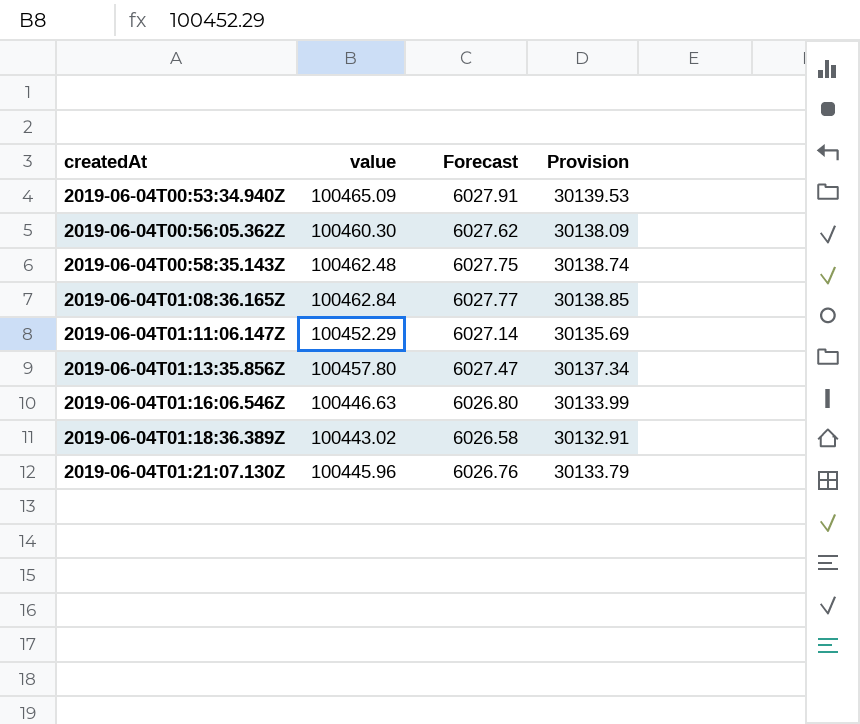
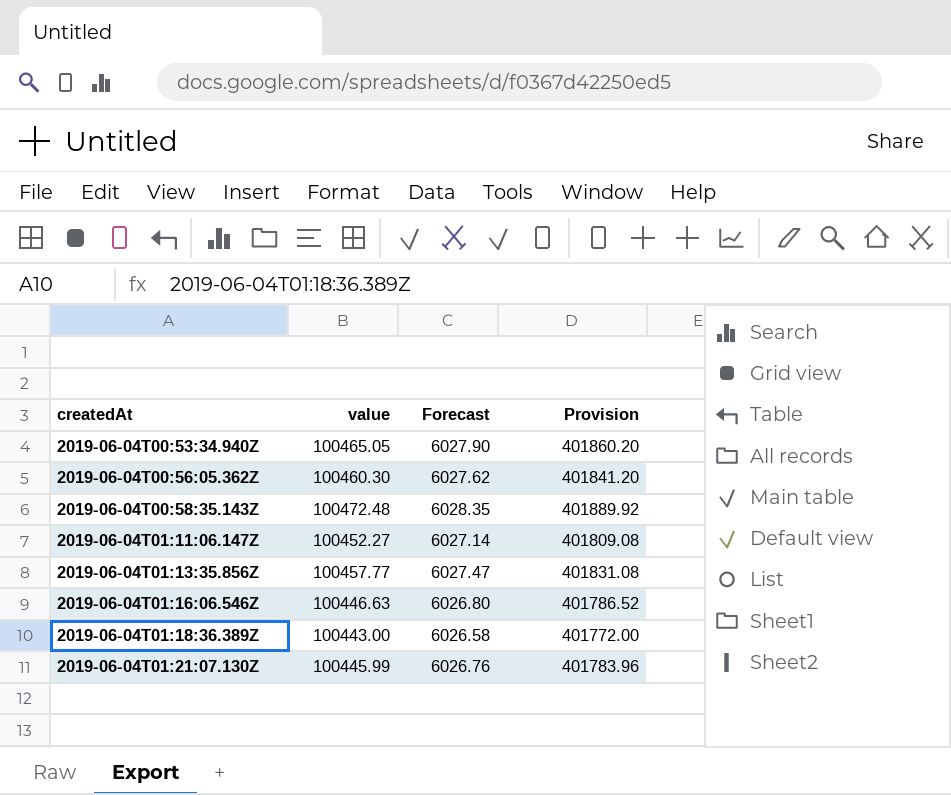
column Provision | formula: [value] * 0.3 -> [value] * 4
row 2019-06-04T01:08:36.165Z: 100462.84 | 6027.77 | 30138.85 -> none
2019-06-04T00:53:34.940Z | value: 100465.09 -> 100465.05
2019-06-04T00:53:34.940Z | Forecast: 6027.91 -> 6027.90
2019-06-04T00:58:35.143Z | value: 100462.48 -> 100472.48
2019-06-04T00:58:35.143Z | Forecast: 6027.75 -> 6028.35
2019-06-04T01:11:06.147Z | value: 100452.29 -> 100452.27
2019-06-04T01:13:35.856Z | value: 100457.80 -> 100457.77
2019-06-04T01:18:36.389Z | value: 100443.02 -> 100443.00
2019-06-04T01:21:07.130Z | value: 100445.96 -> 100445.99

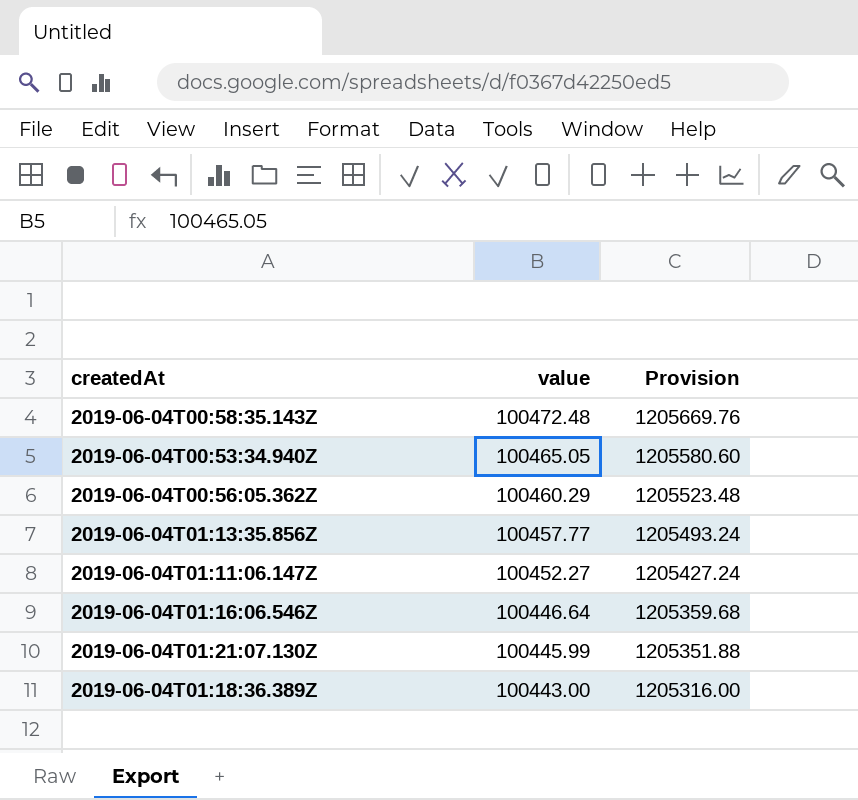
row order: createdAt ascending -> value descending
column Forecast | formula: [value] * 0.06 -> none
column Provision | formula: [value] * 4 -> [value] * 12
2019-06-04T00:56:05.362Z | value: 100460.30 -> 100460.29
2019-06-04T01:16:06.546Z | value: 100446.63 -> 100446.64

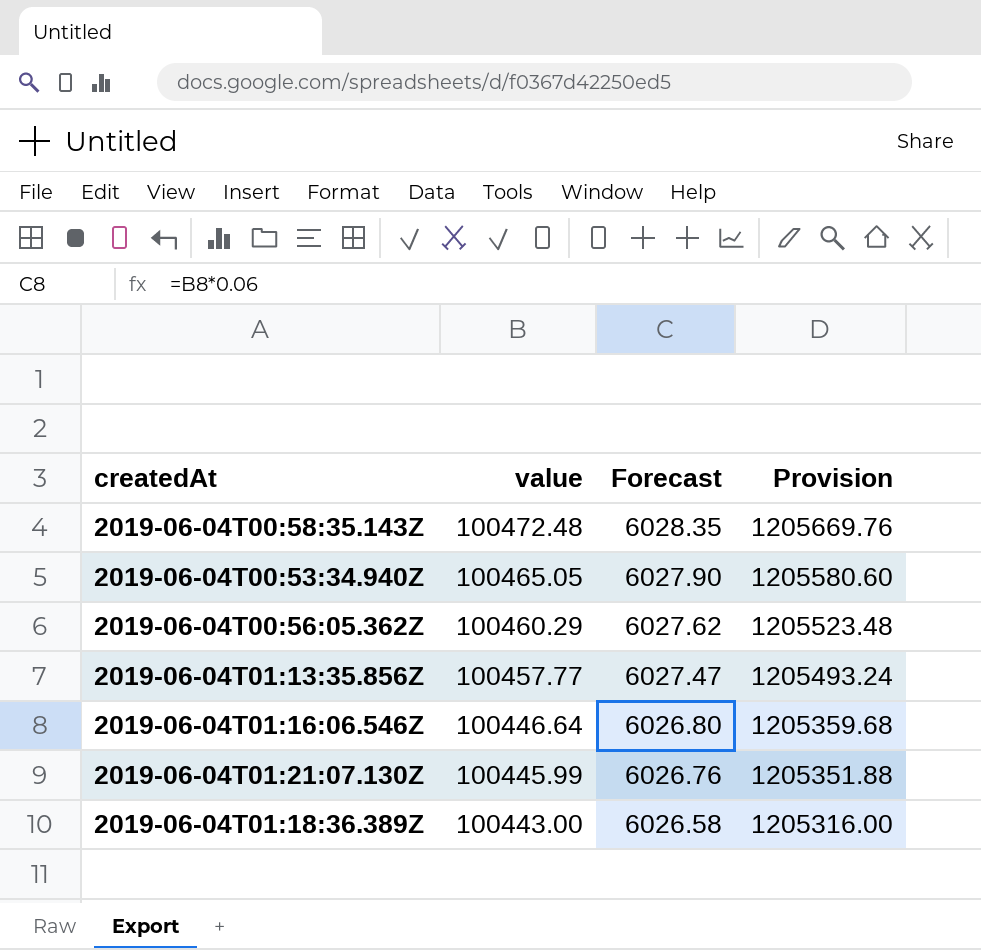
column Forecast | formula: none -> [value] * 0.06
row 2019-06-04T01:11:06.147Z: 100452.27 | 1205427.24 -> none

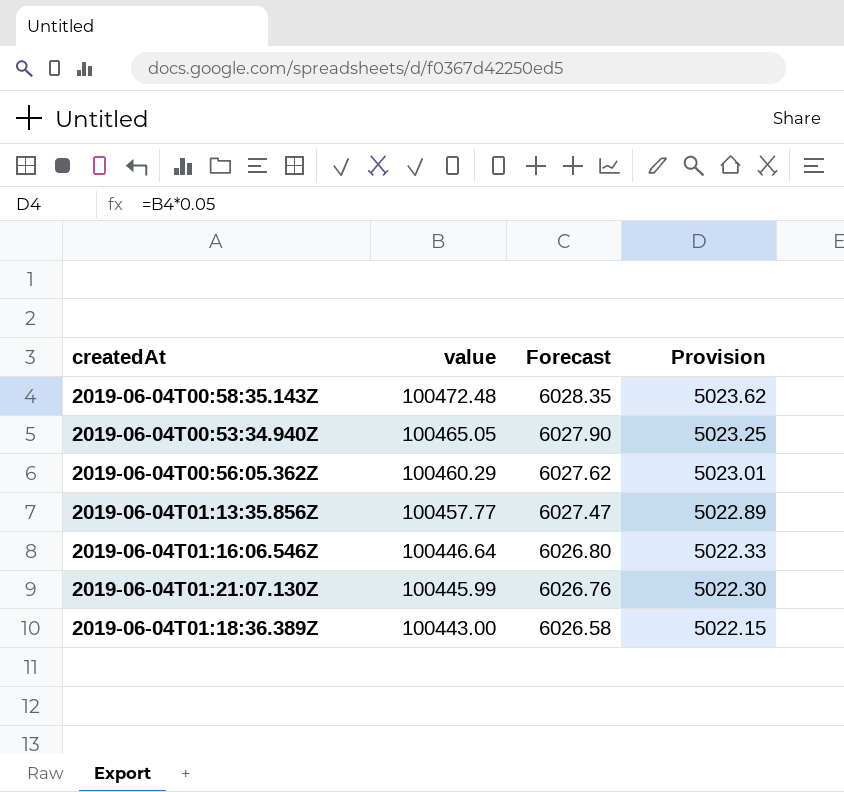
column Provision | formula: [value] * 12 -> [value] * 0.05

